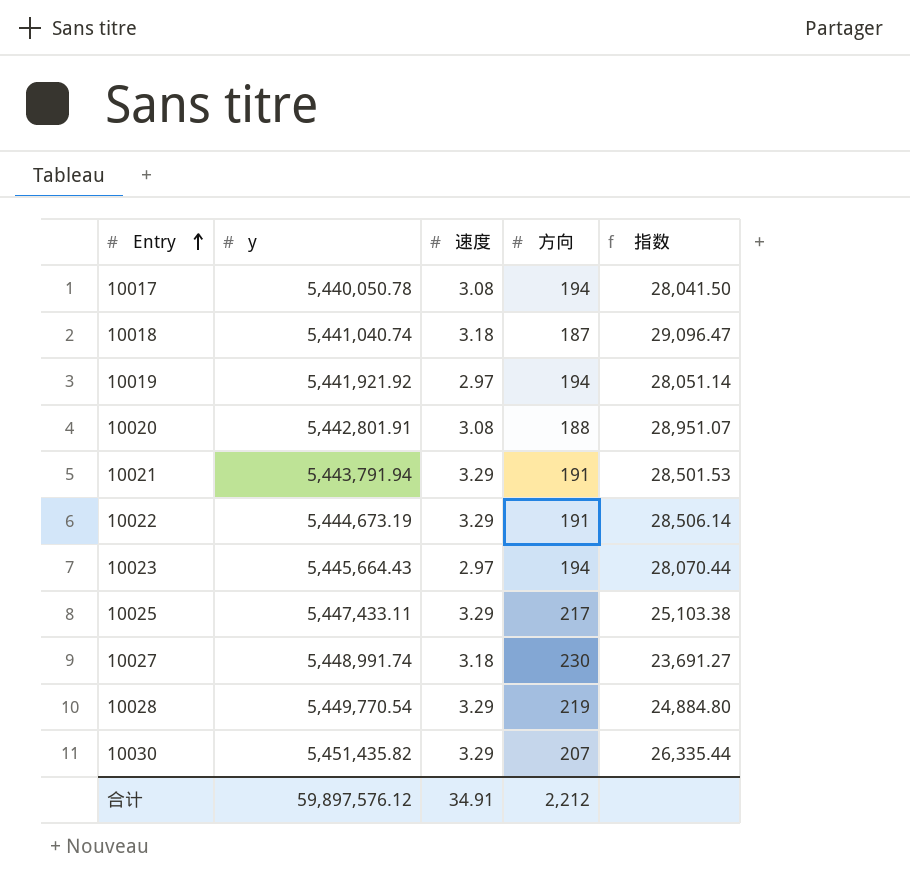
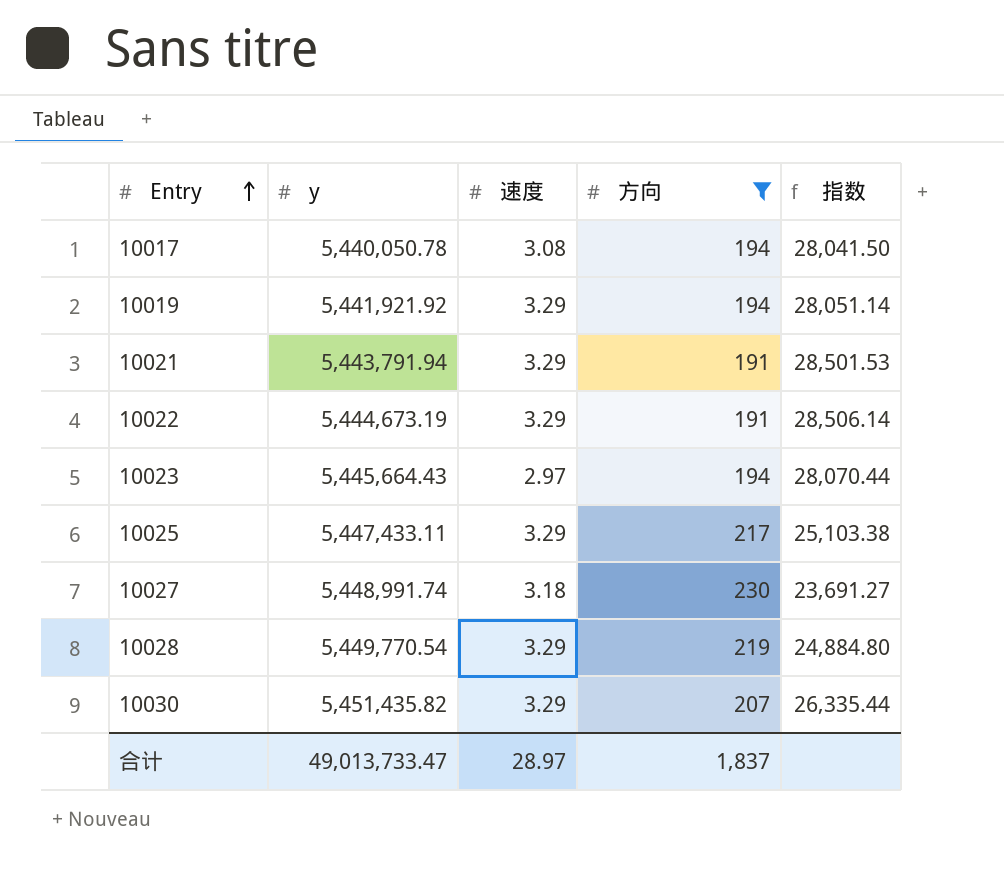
filter: none -> 方向 >= 191
10019 | 速度: 2.97 -> 3.29
合计 | y: 59,897,576.12 -> 49,013,733.47
合计 | 速度: 34.91 -> 28.97
合计 | 方向: 2,212 -> 1,837

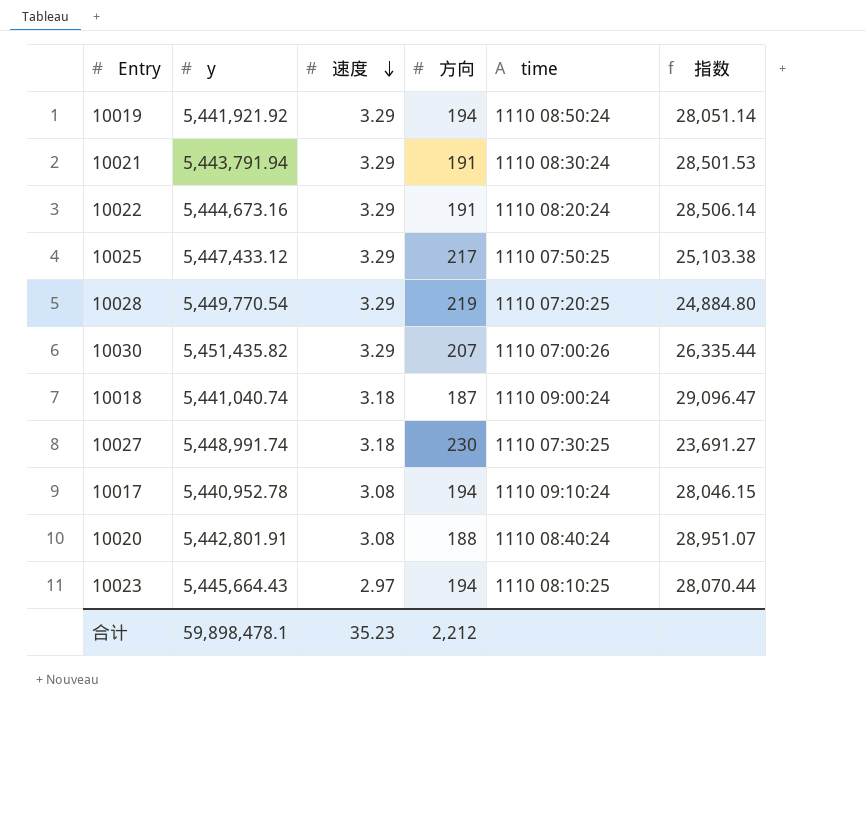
filter: 方向 >= 191 -> none
row order: Entry ascending -> 速度 descending
column time | position: none -> 5
10022 | y: 5,444,673.19 -> 5,444,673.16
10025 | y: 5,447,433.11 -> 5,447,433.12
10017 | y: 5,440,050.78 -> 5,440,952.78
10017 | 指数: 28,041.50 -> 28,046.15
合计 | y: 49,013,733.47 -> 59,898,478.1
合计 | 速度: 28.97 -> 35.23
合计 | 方向: 1,837 -> 2,212

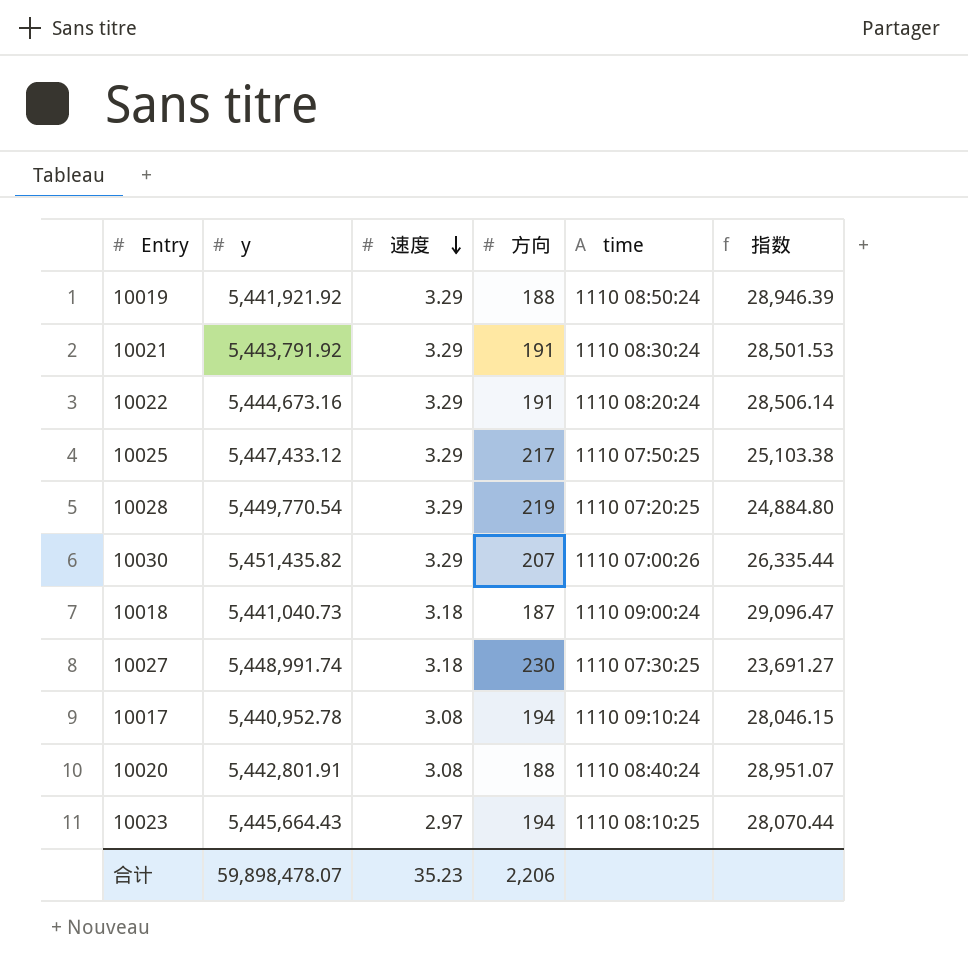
10019 | 方向: 194 -> 188
10019 | 指数: 28,051.14 -> 28,946.39
10021 | y: 5,443,791.94 -> 5,443,791.92
10018 | y: 5,441,040.74 -> 5,441,040.73
合计 | y: 59,898,478.1 -> 59,898,478.07
合计 | 方向: 2,212 -> 2,206

